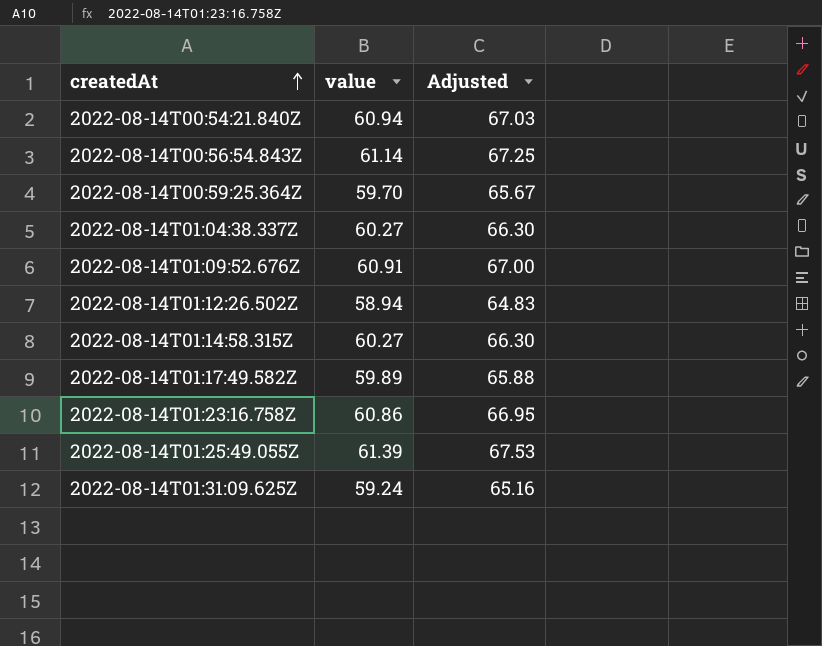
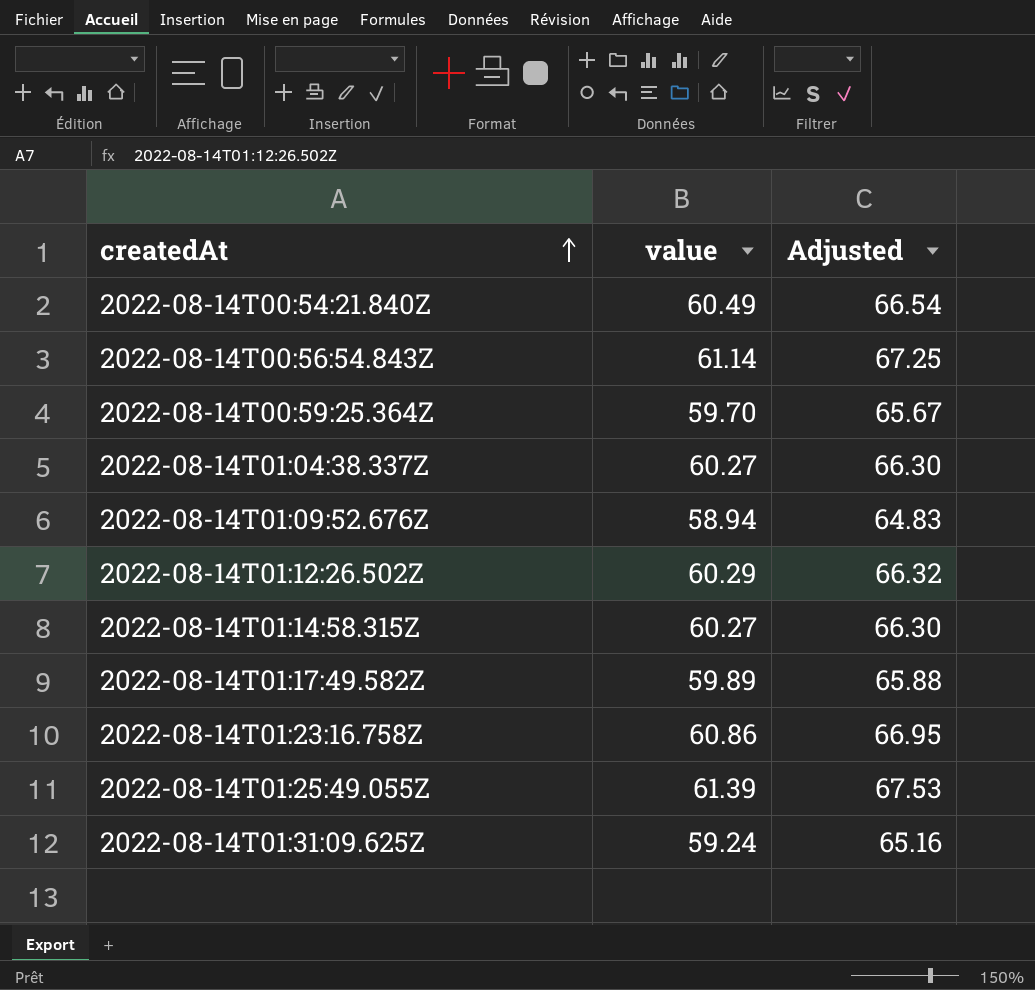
2022-08-14T00:54:21.840Z | value: 60.94 -> 60.49
2022-08-14T00:54:21.840Z | Adjusted: 67.03 -> 66.54
2022-08-14T01:09:52.676Z | value: 60.91 -> 58.94
2022-08-14T01:09:52.676Z | Adjusted: 67.00 -> 64.83
2022-08-14T01:12:26.502Z | value: 58.94 -> 60.29
2022-08-14T01:12:26.502Z | Adjusted: 64.83 -> 66.32

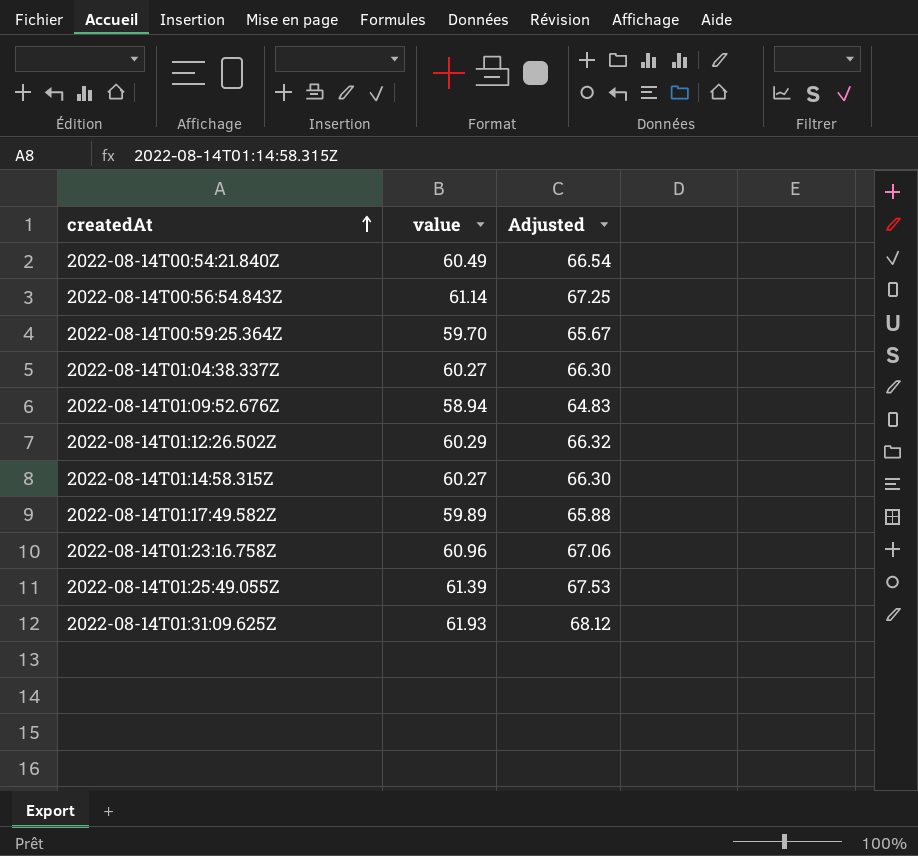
2022-08-14T01:23:16.758Z | value: 60.86 -> 60.96
2022-08-14T01:23:16.758Z | Adjusted: 66.95 -> 67.06
2022-08-14T01:31:09.625Z | value: 59.24 -> 61.93
2022-08-14T01:31:09.625Z | Adjusted: 65.16 -> 68.12

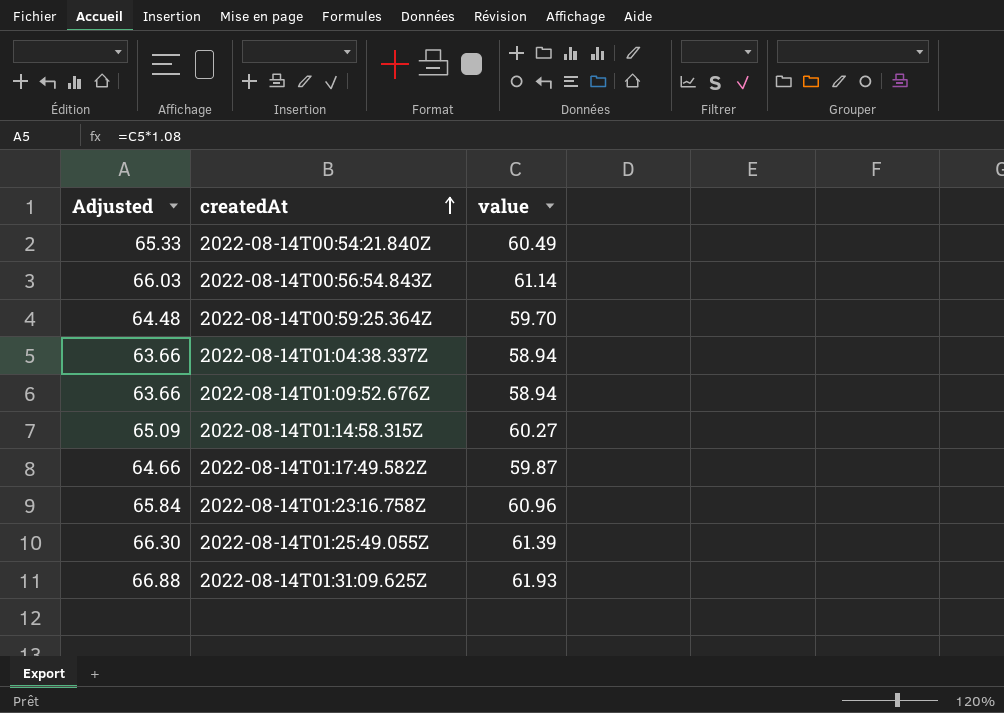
column Adjusted | formula: [value] * 1.1 -> [value] * 1.08
column Adjusted | position: 3 -> 1
row 2022-08-14T01:12:26.502Z: 60.29 | 66.32 -> none
2022-08-14T01:04:38.337Z | value: 60.27 -> 58.94
2022-08-14T01:17:49.582Z | value: 59.89 -> 59.87

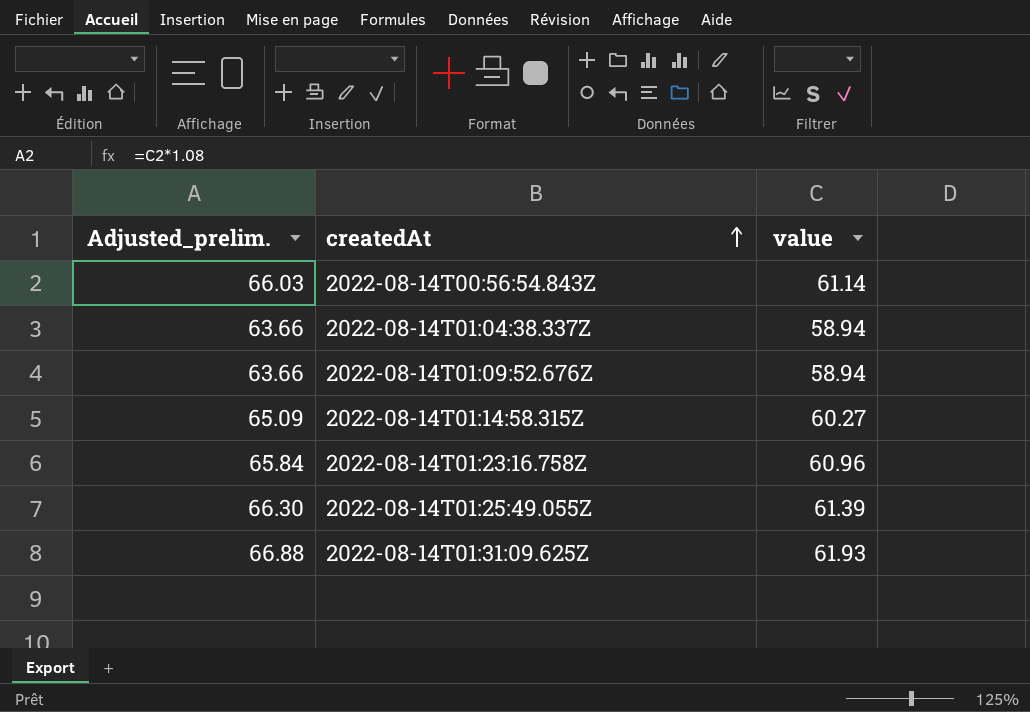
column name: Adjusted -> Adjusted_prelim.
row 2022-08-14T00:54:21.840Z: 65.33 | 60.49 -> none
row 2022-08-14T00:59:25.364Z: 64.48 | 59.70 -> none
row 2022-08-14T01:17:49.582Z: 64.66 | 59.87 -> none

